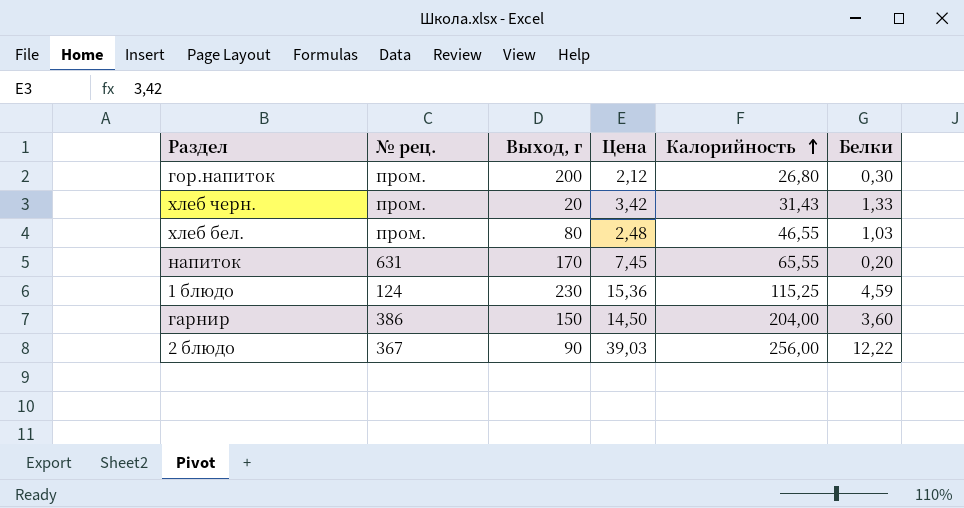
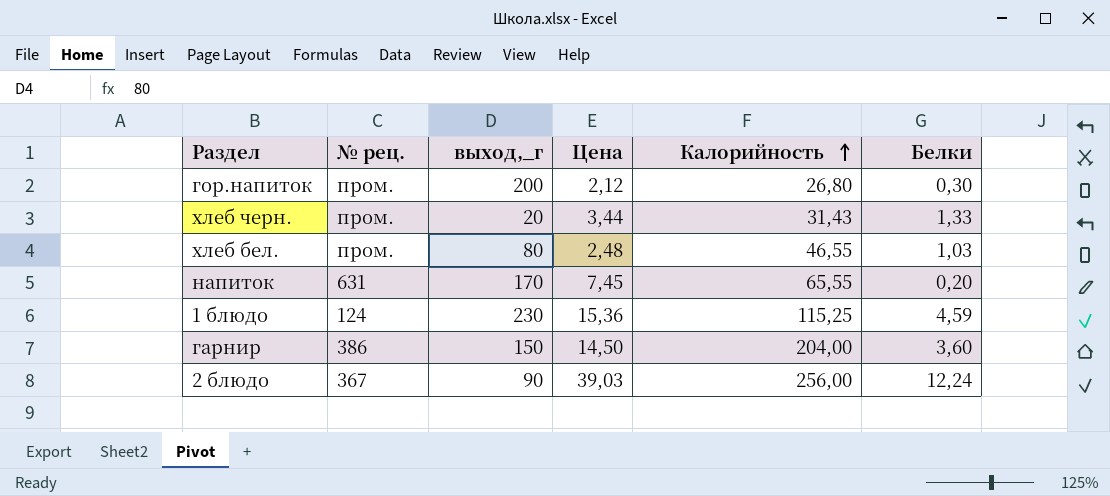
column name: Выход, г -> выход,_г
хлеб черн. | Цена: 3,42 -> 3,44
2 блюдо | Белки: 12,22 -> 12,24

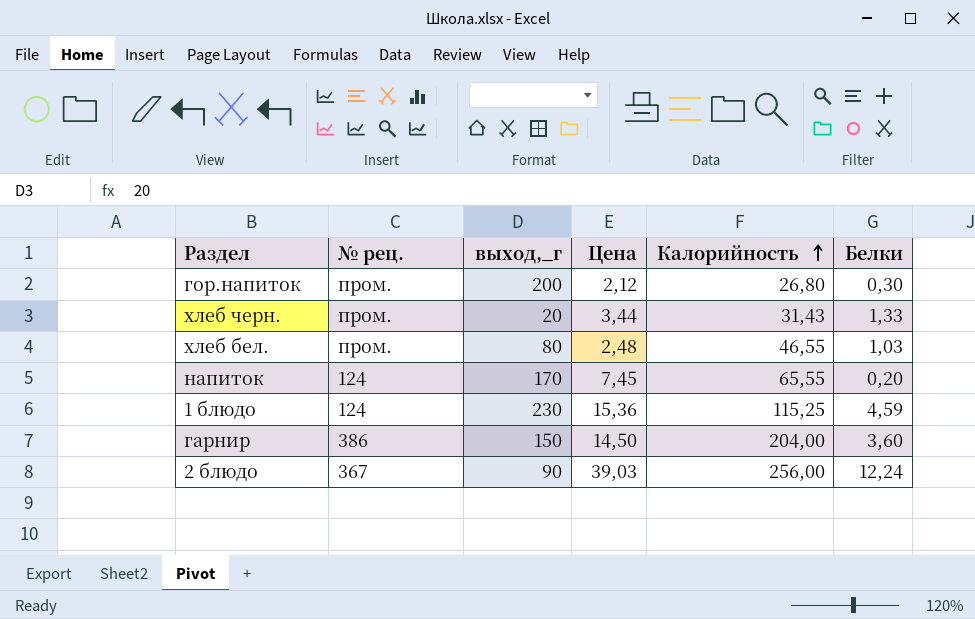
напиток | № рец.: 631 -> 124

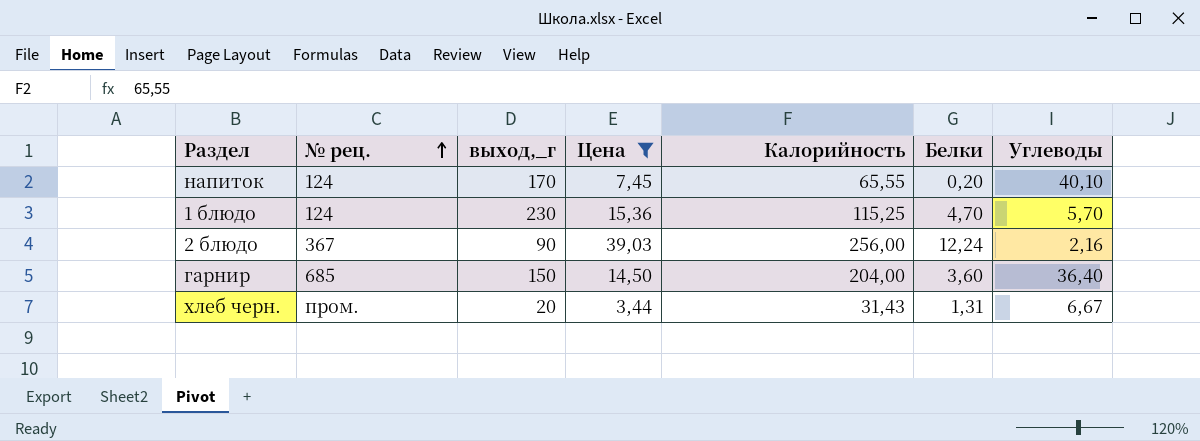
filter: none -> Цена >= 3,44
row order: Калорийность ascending -> № рец. ascending
column Углеводы | position: none -> 7
1 блюдо | Белки: 4,59 -> 4,70
гарнир | № рец.: 386 -> 685
хлеб черн. | Белки: 1,33 -> 1,31

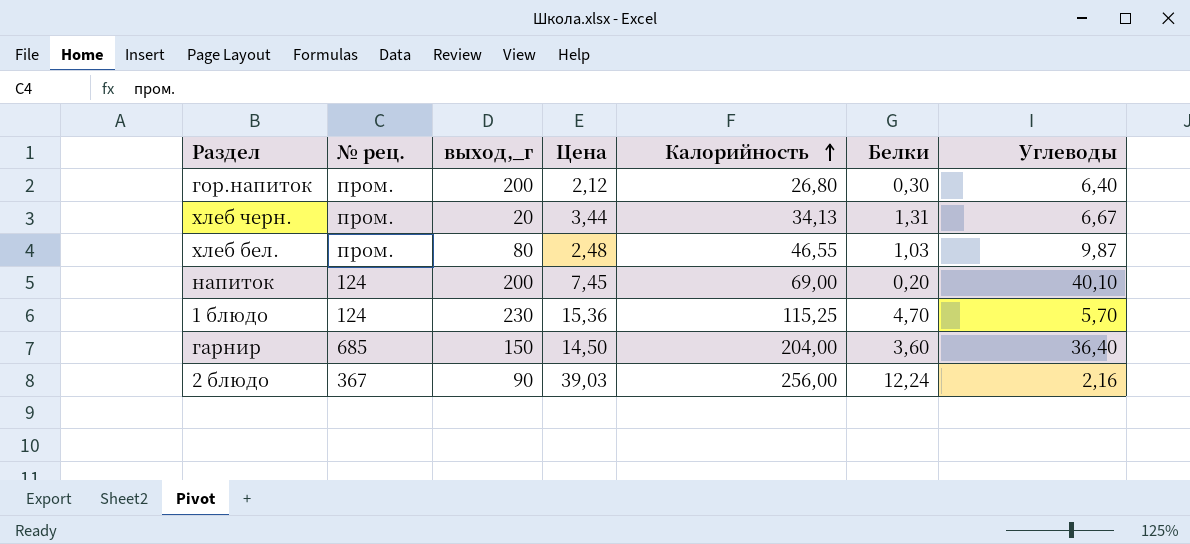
filter: Цена >= 3,44 -> none
row order: № рец. ascending -> Калорийность ascending
хлеб черн. | Калорийность: 31,43 -> 34,13
напиток | выход,_г: 170 -> 200
напиток | Калорийность: 65,55 -> 69,00

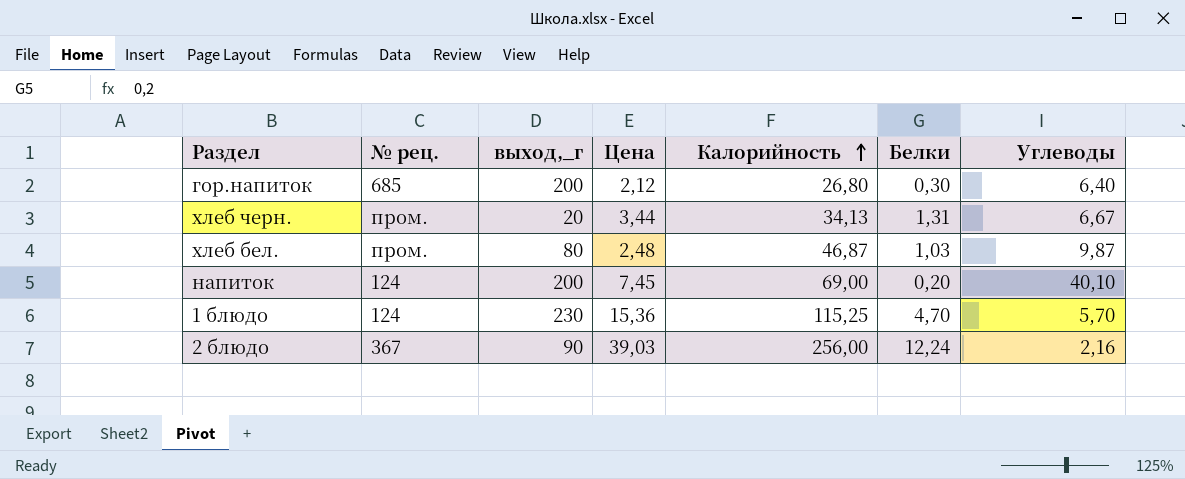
row гарнир: 685 | 150 | 14,50 | 204,00 | 3,60 | 36,40 -> none
гор.напиток | № рец.: пром. -> 685
хлеб бел. | Калорийность: 46,55 -> 46,87

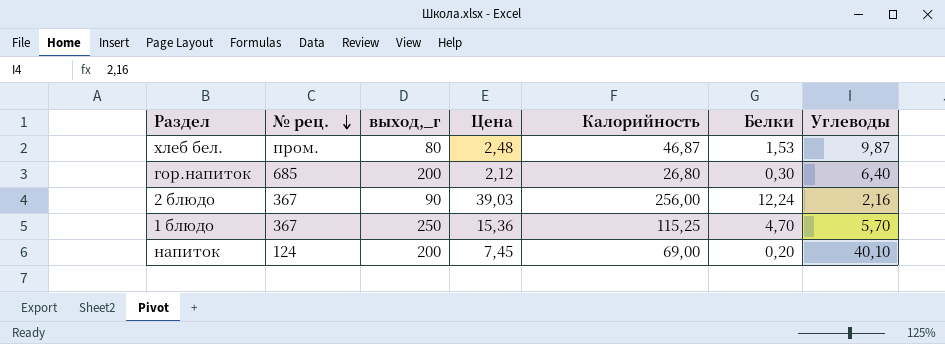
row order: Калорийность ascending -> № рец. descending
row хлеб черн.: пром. | 20 | 3,44 | 34,13 | 1,31 | 6,67 -> none
хлеб бел. | Белки: 1,03 -> 1,53
1 блюдо | № рец.: 124 -> 367
1 блюдо | выход,_г: 230 -> 250

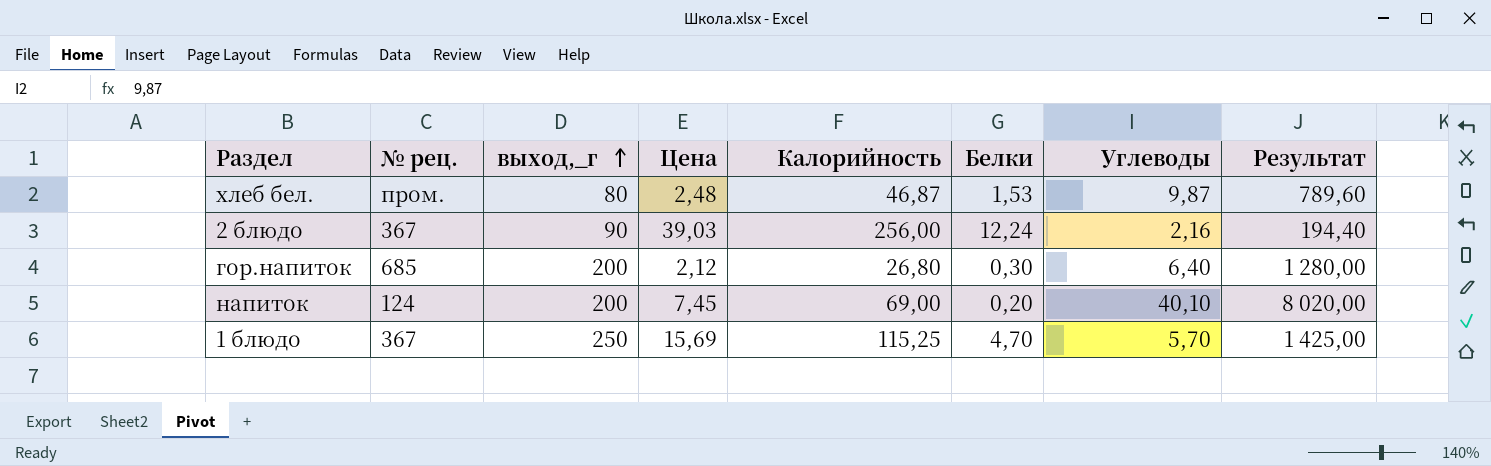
row order: № рец. descending -> выход,_г ascending
column Результат | formula: none -> [выход,_г] * [Углеводы]
1 блюдо | Цена: 15,36 -> 15,69

